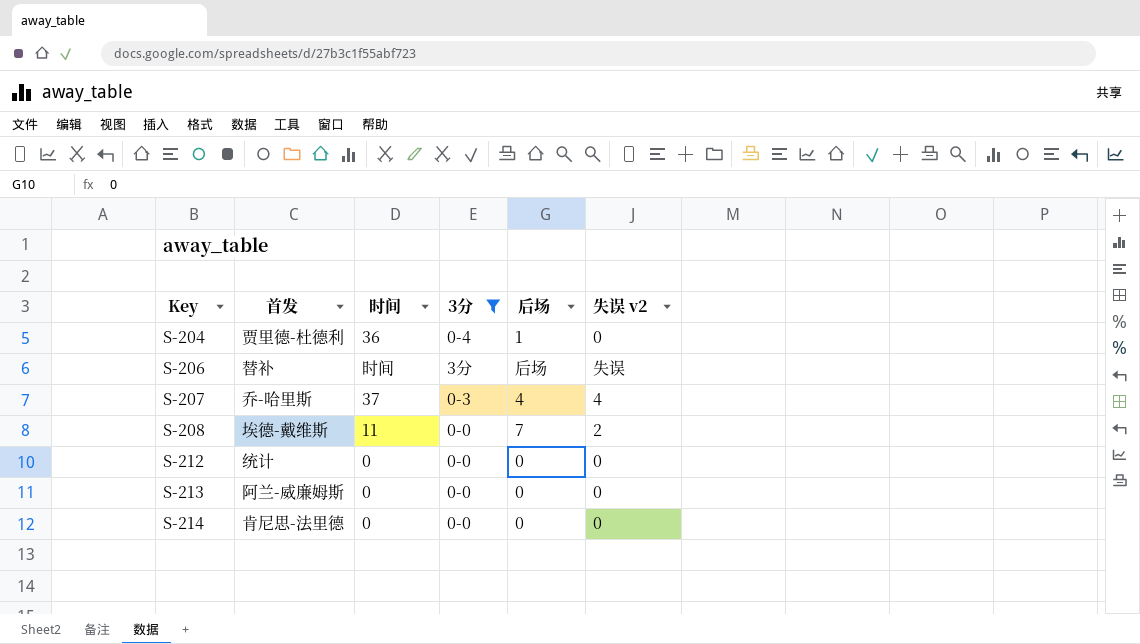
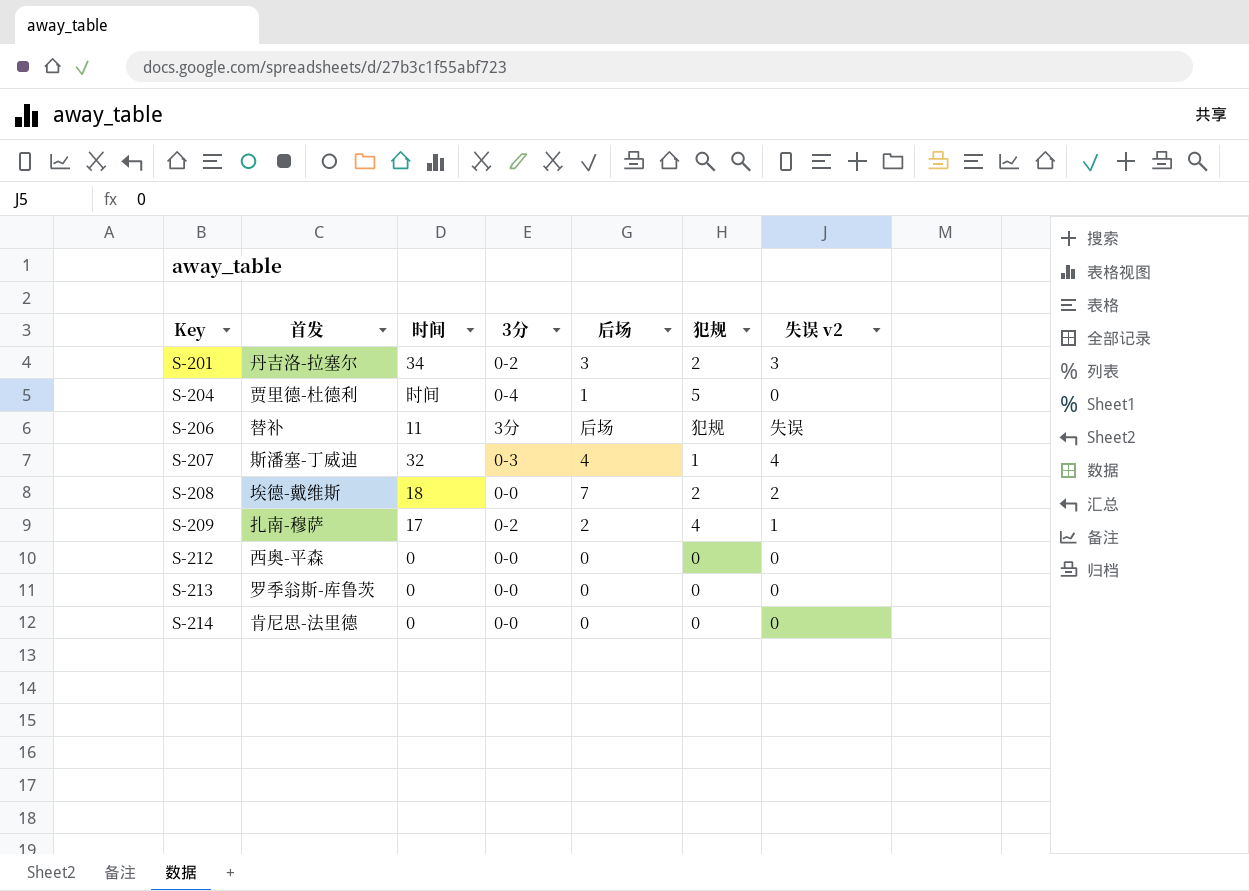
filter: 3分 != 0-2 -> none
column 犯规 | position: none -> 6
S-204 | 时间: 36 -> 时间
S-206 | 时间: 时间 -> 11
S-207 | 首发: 乔-哈里斯 -> 斯潘塞-丁威迪
S-207 | 时间: 37 -> 32
S-208 | 时间: 11 -> 18
S-212 | 首发: 统计 -> 西奥-平森
S-213 | 首发: 阿兰-威廉姆斯 -> 罗季翁斯-库鲁茨

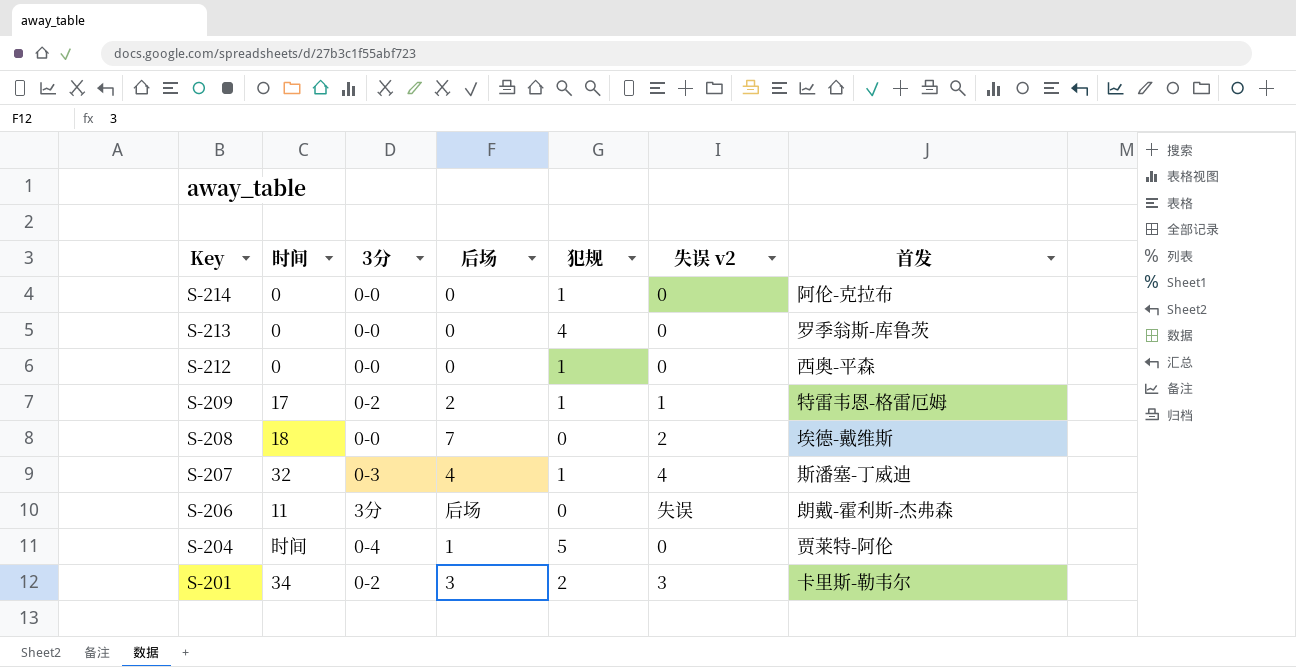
row order: Key ascending -> Key descending
column 首发 | position: 2 -> 7
S-214 | 犯规: 0 -> 1
S-214 | 首发: 肯尼思-法里德 -> 阿伦-克拉布
S-213 | 犯规: 0 -> 4
S-212 | 犯规: 0 -> 1
S-209 | 犯规: 4 -> 1
S-209 | 首发: 扎南-穆萨 -> 特雷韦恩-格雷厄姆
S-208 | 犯规: 2 -> 0
S-206 | 犯规: 犯规 -> 0
S-206 | 首发: 替补 -> 朗戴-霍利斯-杰弗森
S-204 | 首发: 贾里德-杜德利 -> 贾莱特-阿伦
S-201 | 首发: 丹吉洛-拉塞尔 -> 卡里斯-勒韦尔

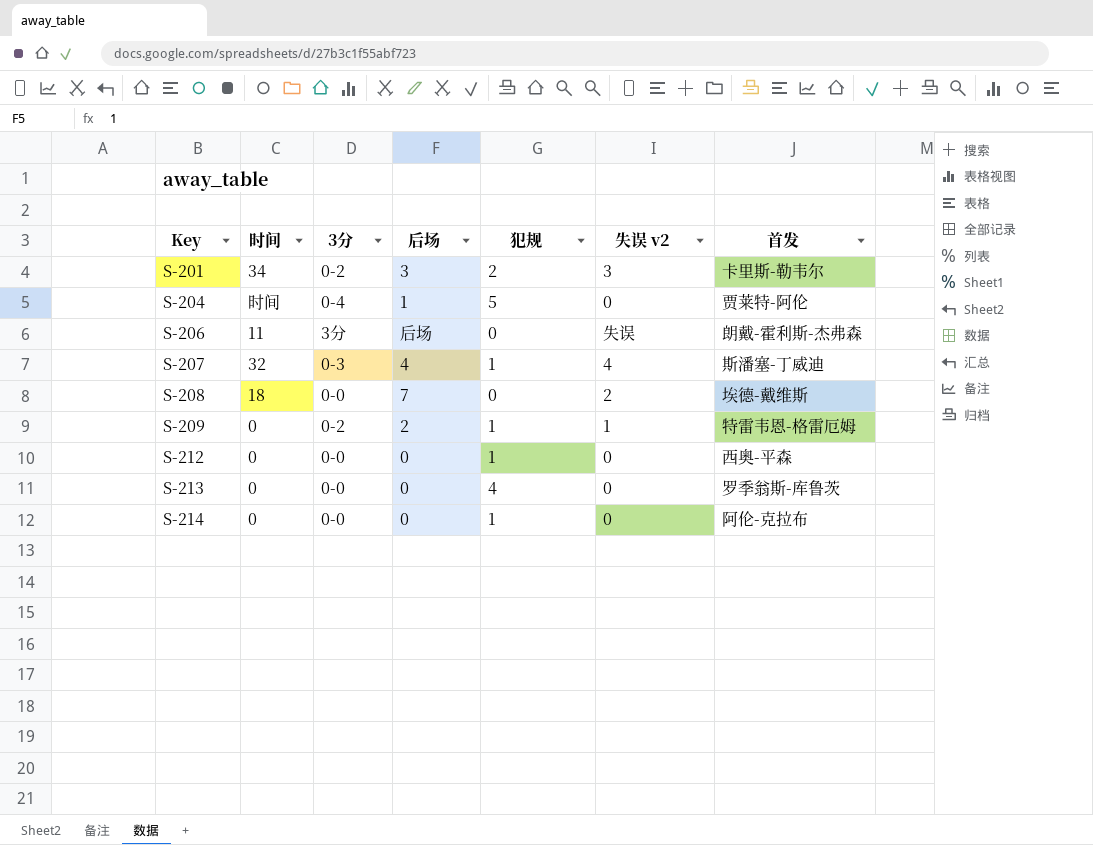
row order: Key descending -> Key ascending
S-209 | 时间: 17 -> 0

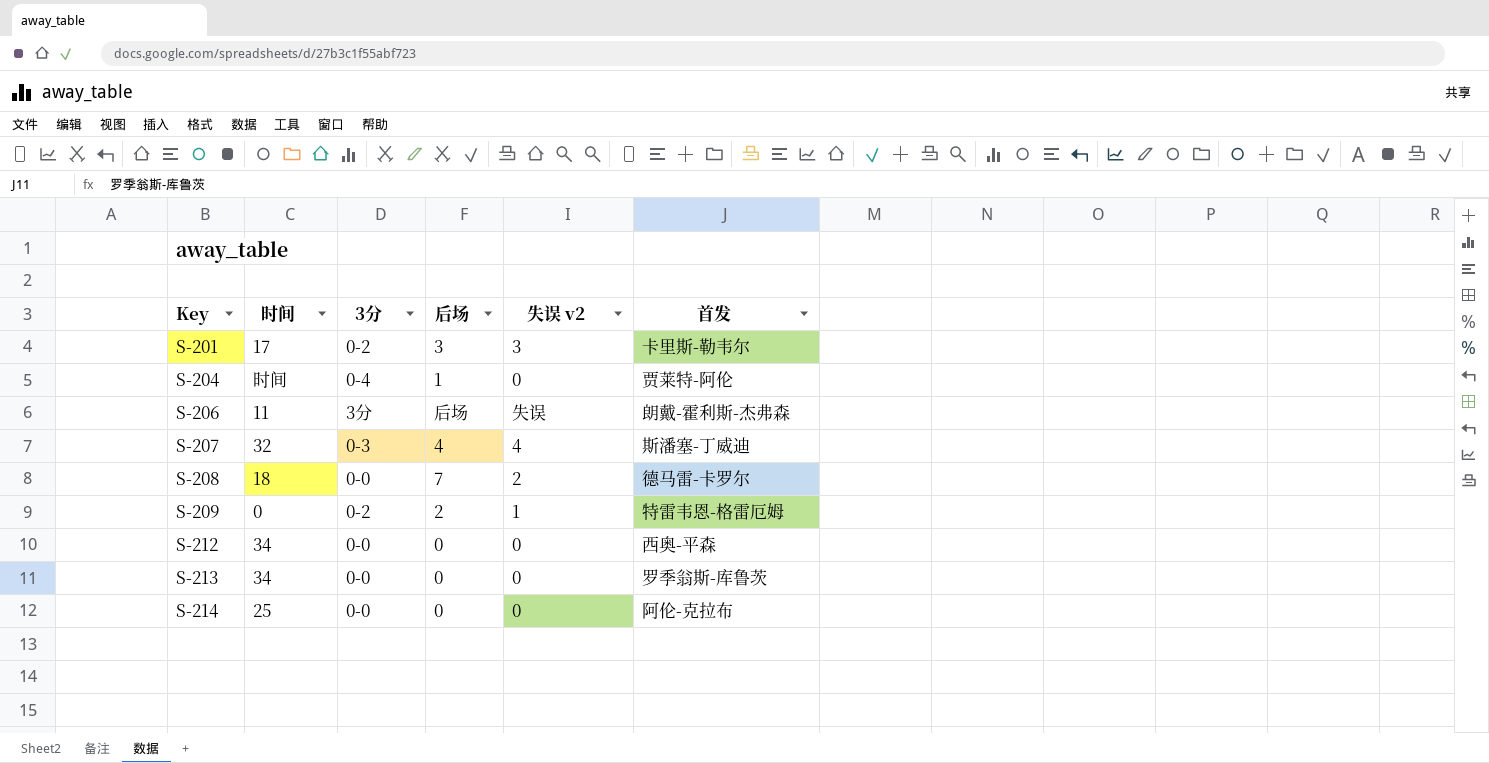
column 犯规 | position: 5 -> none
S-201 | 时间: 34 -> 17
S-208 | 首发: 埃德-戴维斯 -> 德马雷-卡罗尔
S-212 | 时间: 0 -> 34
S-213 | 时间: 0 -> 34
S-214 | 时间: 0 -> 25

